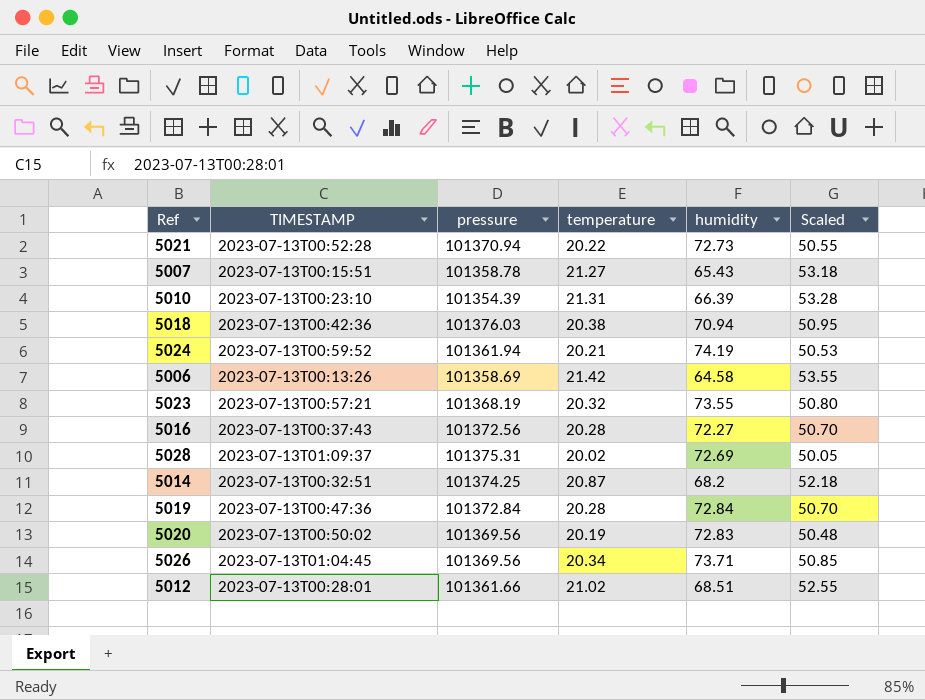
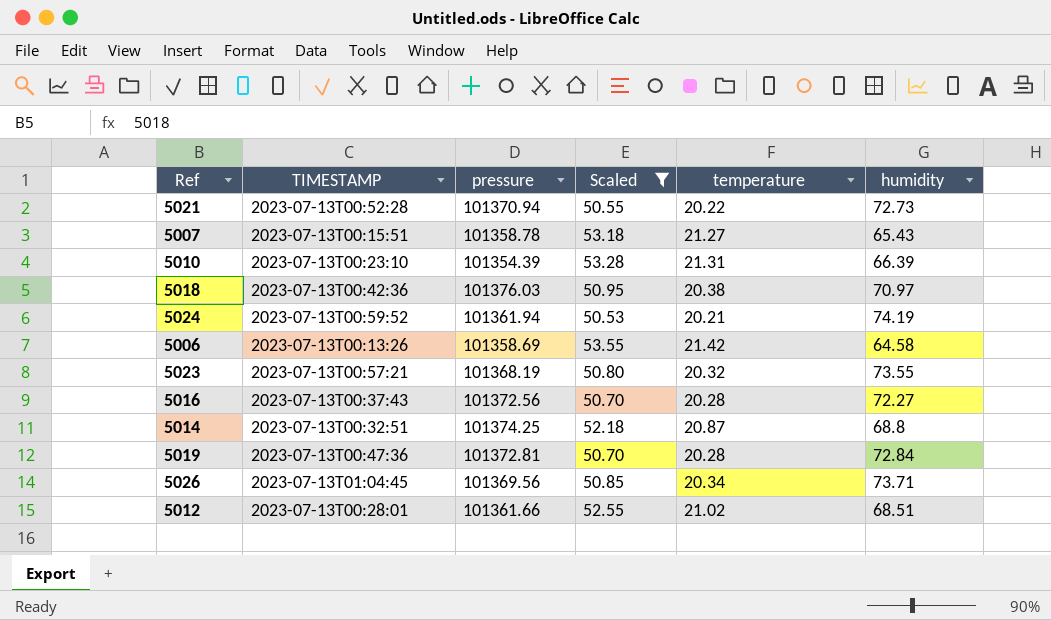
filter: none -> Scaled >= 50.53
column Scaled | position: 6 -> 4
5018 | humidity: 70.94 -> 70.97
5014 | humidity: 68.2 -> 68.8
5019 | pressure: 101372.84 -> 101372.81

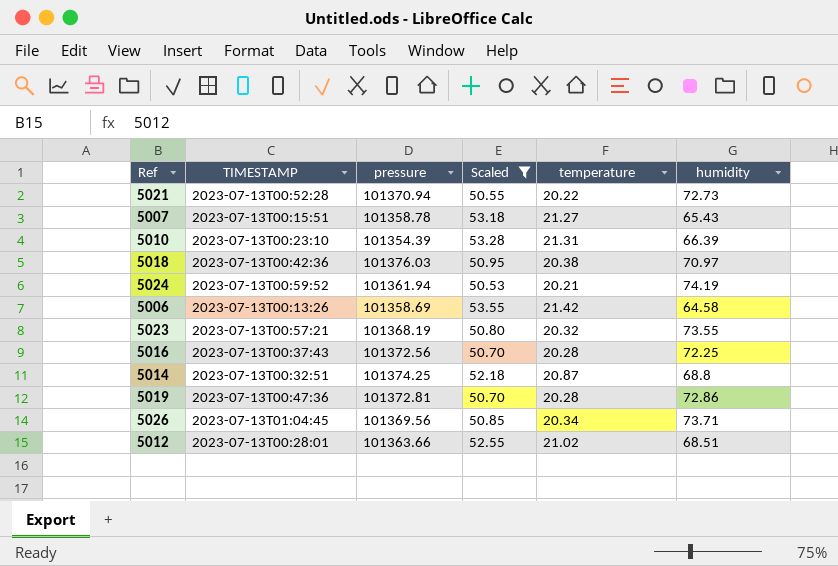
5016 | humidity: 72.27 -> 72.25
5019 | humidity: 72.84 -> 72.86
5012 | pressure: 101361.66 -> 101363.66

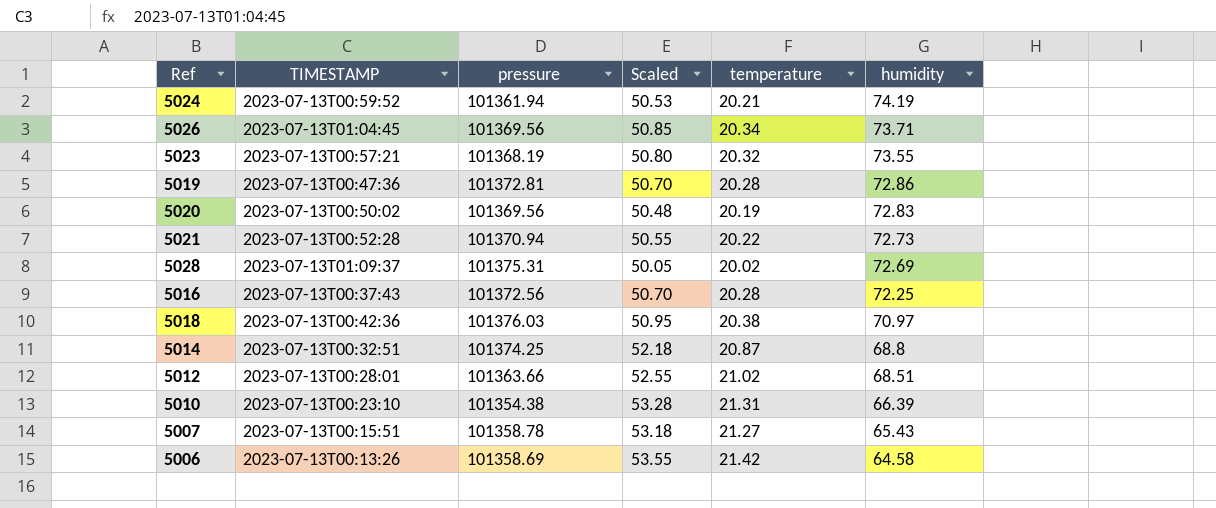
filter: Scaled >= 50.53 -> none
row order: none -> humidity descending
5010 | pressure: 101354.39 -> 101354.38

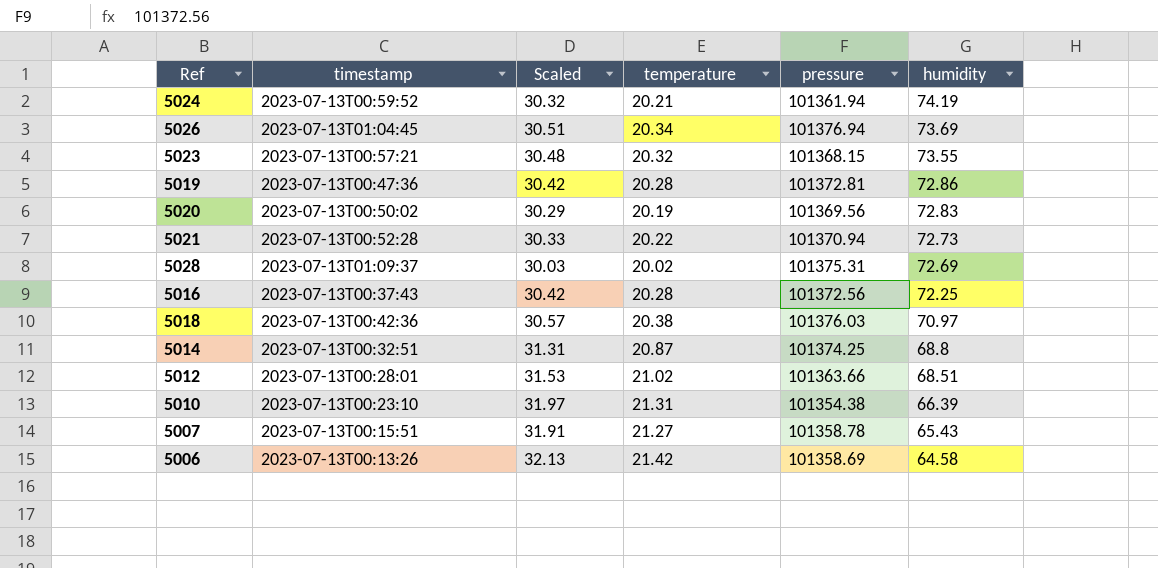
column name: TIMESTAMP -> timestamp
column Scaled | formula: [temperature] * 2.5 -> [temperature] * 1.5
column pressure | position: 3 -> 5
5026 | pressure: 101369.56 -> 101376.94
5026 | humidity: 73.71 -> 73.69
5023 | pressure: 101368.19 -> 101368.15

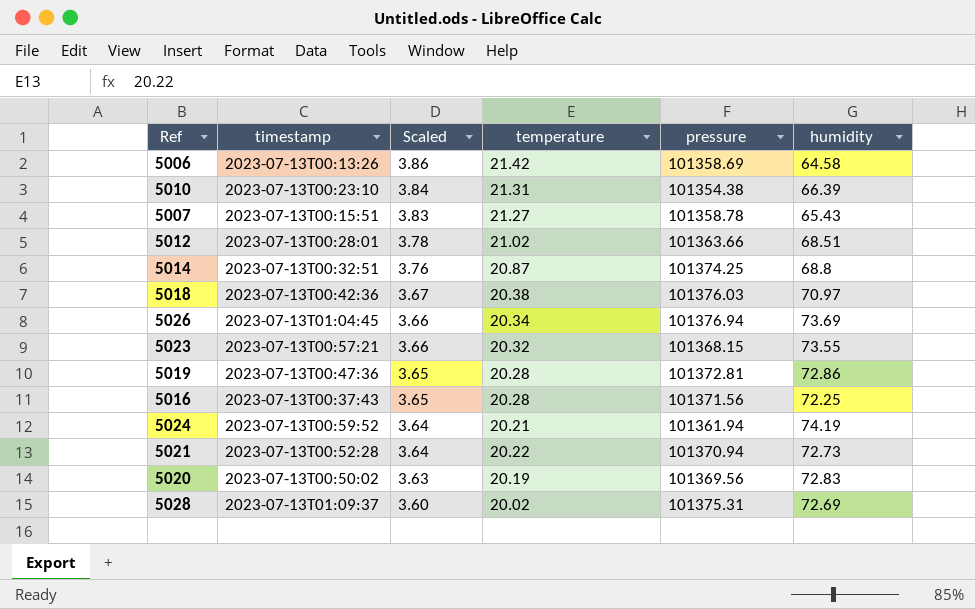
row order: humidity descending -> Scaled descending
column Scaled | formula: [temperature] * 1.5 -> [temperature] * 0.18
5016 | pressure: 101372.56 -> 101371.56

